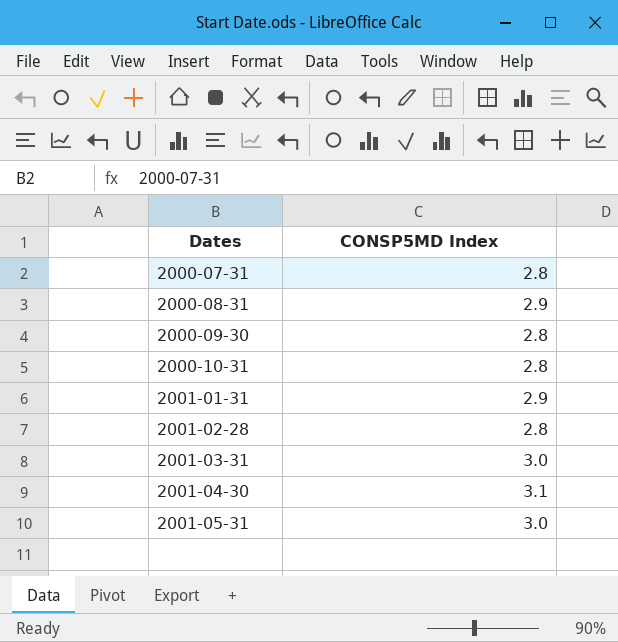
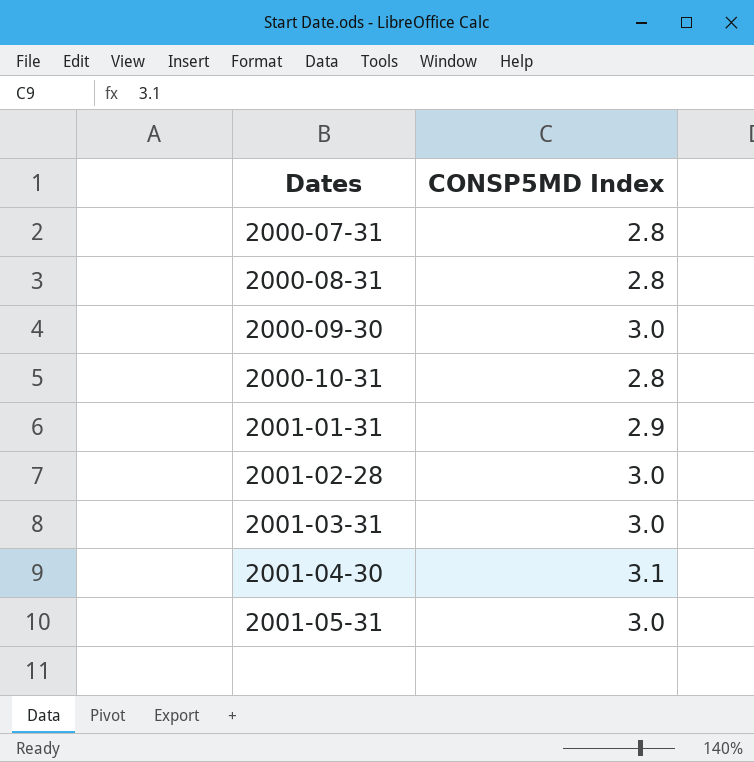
2000-08-31 | CONSP5MD Index: 2.9 -> 2.8
2000-09-30 | CONSP5MD Index: 2.8 -> 3.0
2001-02-28 | CONSP5MD Index: 2.8 -> 3.0

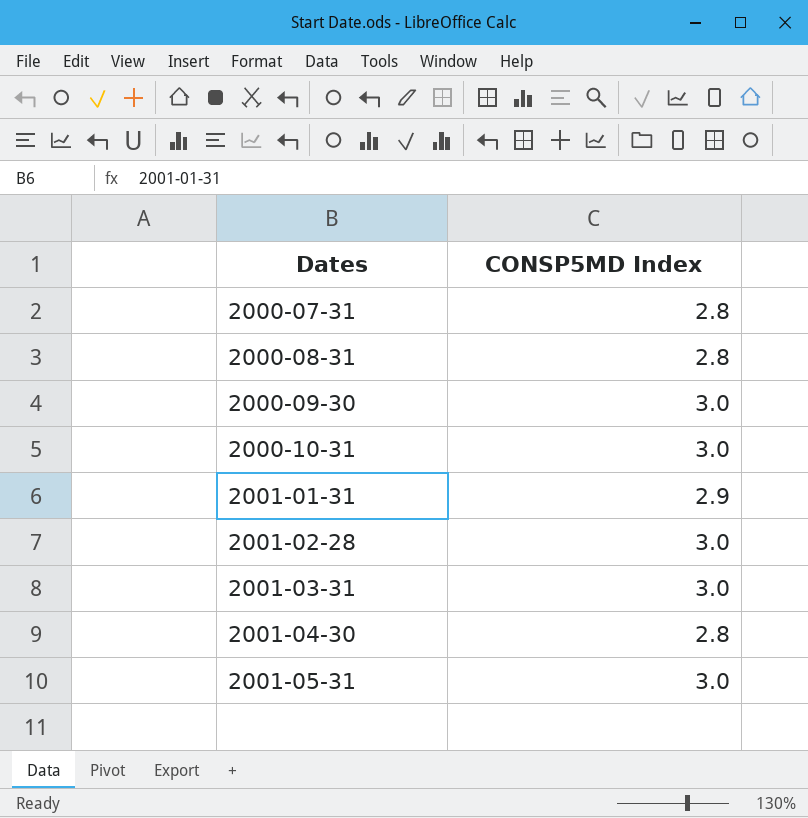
2000-10-31 | CONSP5MD Index: 2.8 -> 3.0
2001-04-30 | CONSP5MD Index: 3.1 -> 2.8

